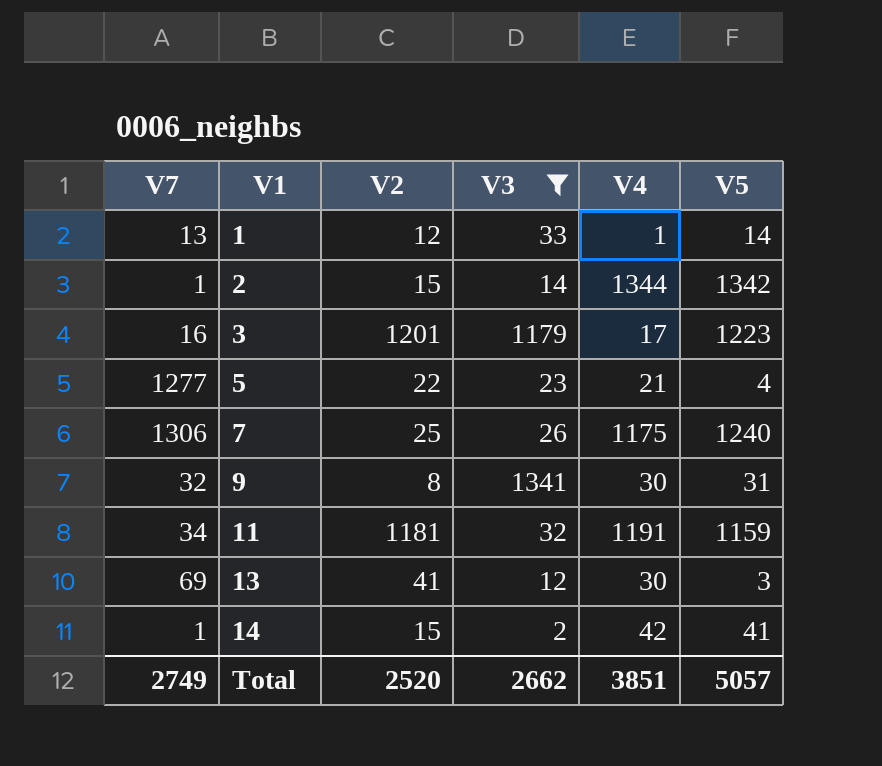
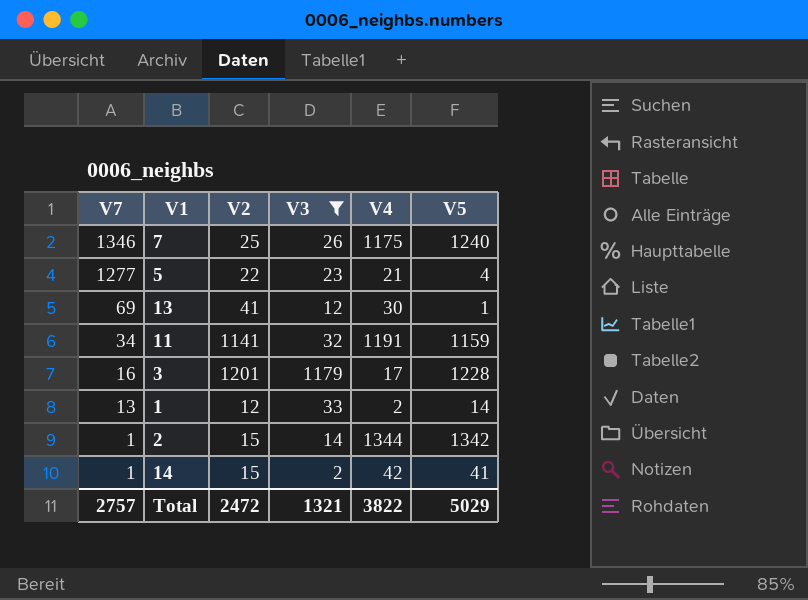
row order: V1 ascending -> V7 descending
row 9: 32 | 8 | 1341 | 30 | 31 -> none
7 | V7: 1306 -> 1346
13 | V5: 3 -> 1
11 | V2: 1181 -> 1141
3 | V5: 1223 -> 1228
1 | V4: 1 -> 2
Total | V7: 2749 -> 2757
Total | V2: 2520 -> 2472
Total | V3: 2662 -> 1321
Total | V4: 3851 -> 3822
Total | V5: 5057 -> 5029

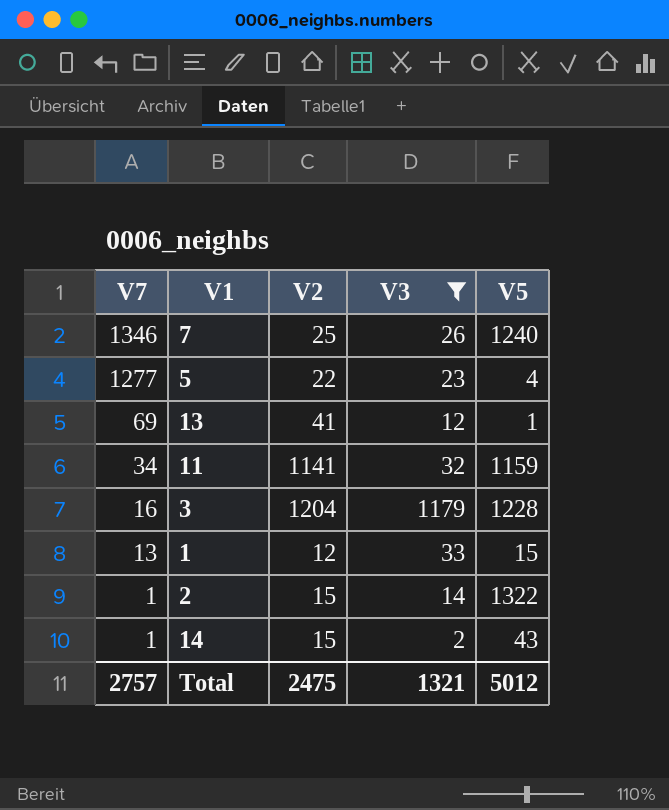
column V4 | position: 5 -> none
3 | V2: 1201 -> 1204
1 | V5: 14 -> 15
2 | V5: 1342 -> 1322
14 | V5: 41 -> 43
Total | V2: 2472 -> 2475
Total | V5: 5029 -> 5012

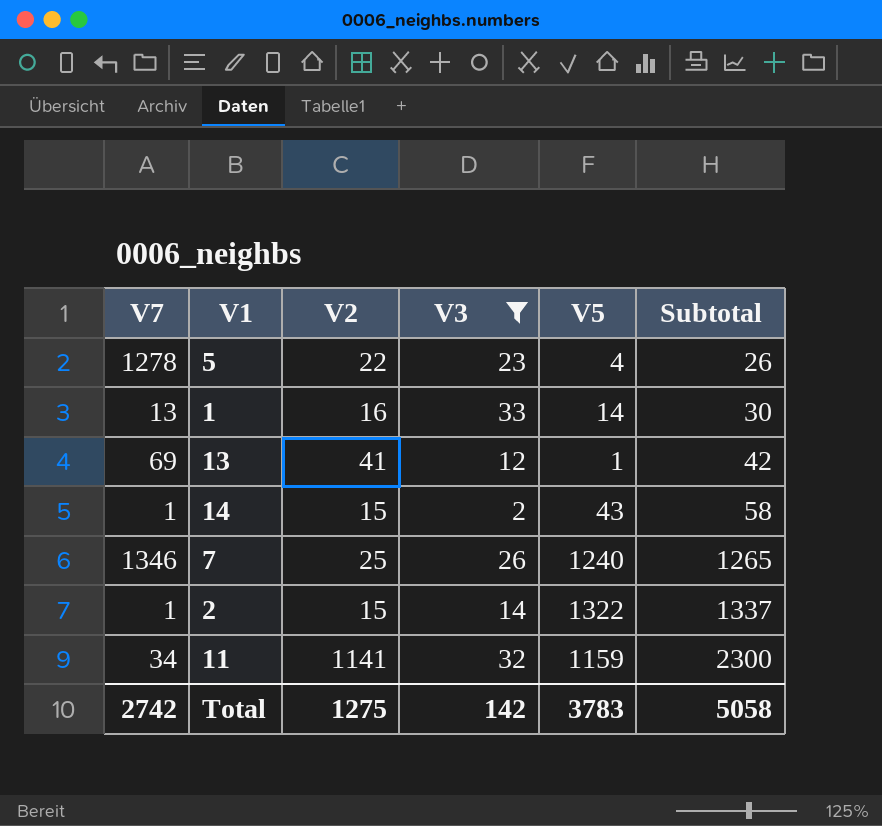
row order: V7 descending -> Subtotal ascending
column Subtotal | formula: none -> [V2] + [V5]
row 3: 16 | 1204 | 1179 | 1228 -> none
5 | V7: 1277 -> 1278
1 | V2: 12 -> 16
1 | V5: 15 -> 14
Total | V7: 2757 -> 2742
Total | V2: 2475 -> 1275
Total | V3: 1321 -> 142
Total | V5: 5012 -> 3783

